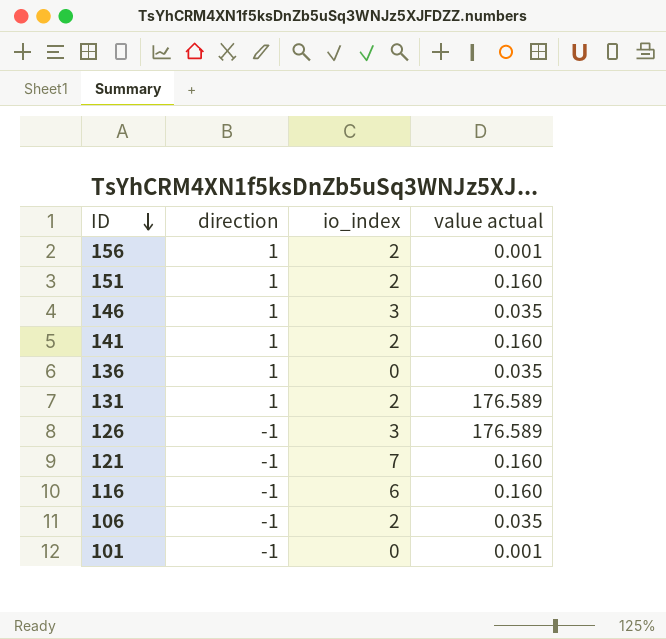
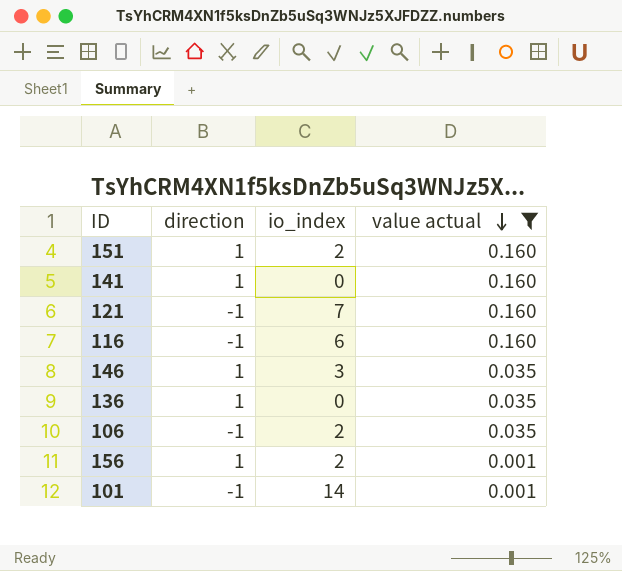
filter: none -> value actual != 176.589
row order: ID descending -> value actual descending
141 | io_index: 2 -> 0
101 | io_index: 0 -> 14

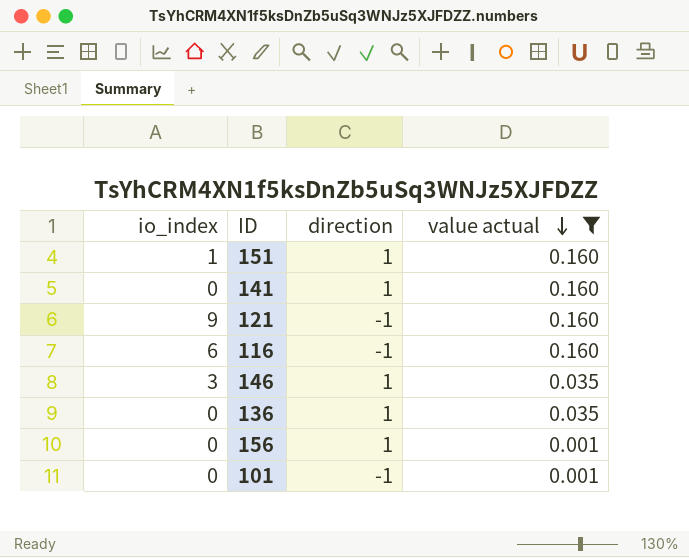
column io_index | position: 3 -> 1
row 106: -1 | 2 | 0.035 -> none
151 | io_index: 2 -> 1
121 | io_index: 7 -> 9
156 | io_index: 2 -> 0
101 | io_index: 14 -> 0

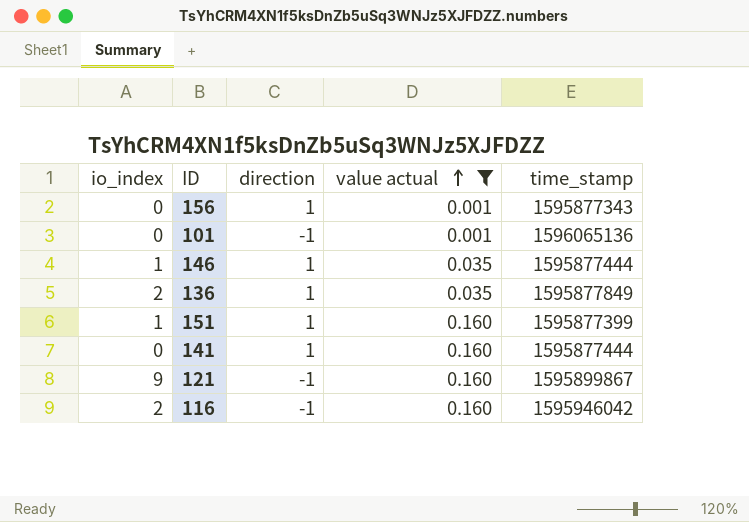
row order: value actual descending -> value actual ascending
column time_stamp | position: none -> 5
146 | io_index: 3 -> 1
136 | io_index: 0 -> 2
116 | io_index: 6 -> 2

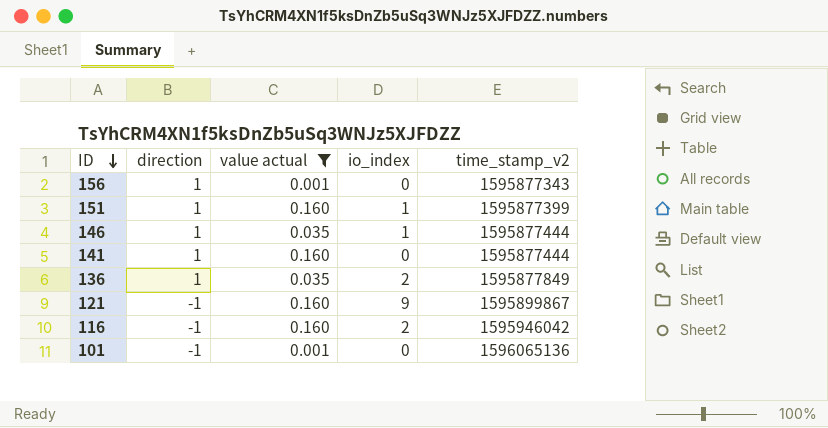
row order: value actual ascending -> ID descending
column io_index | position: 1 -> 4
column name: time_stamp -> time_stamp_v2

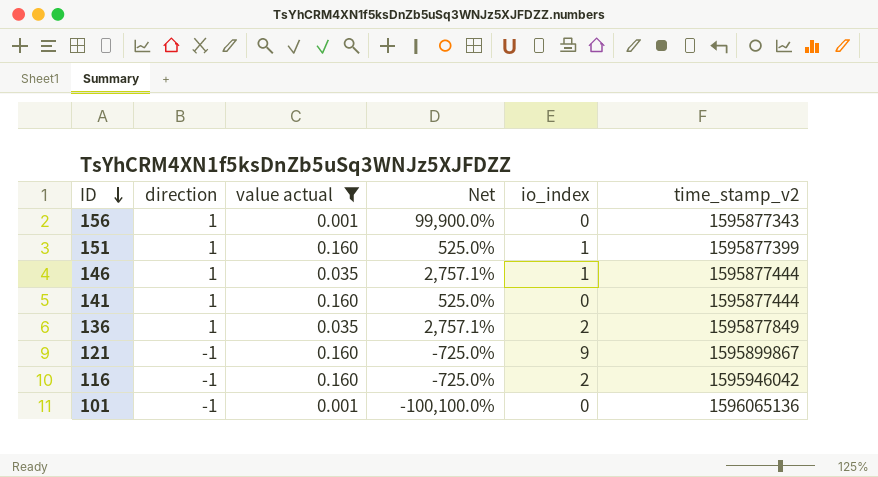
column Net | formula: none -> ([direction] - [value actual]) / [value actual]

